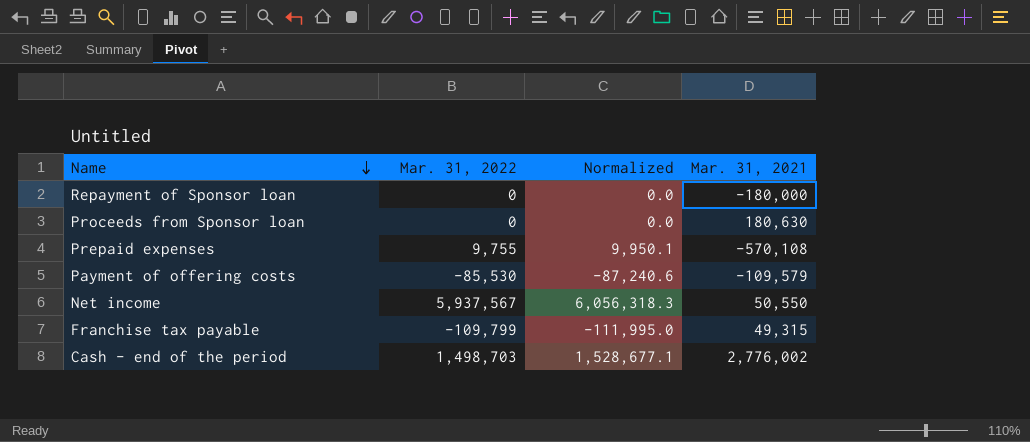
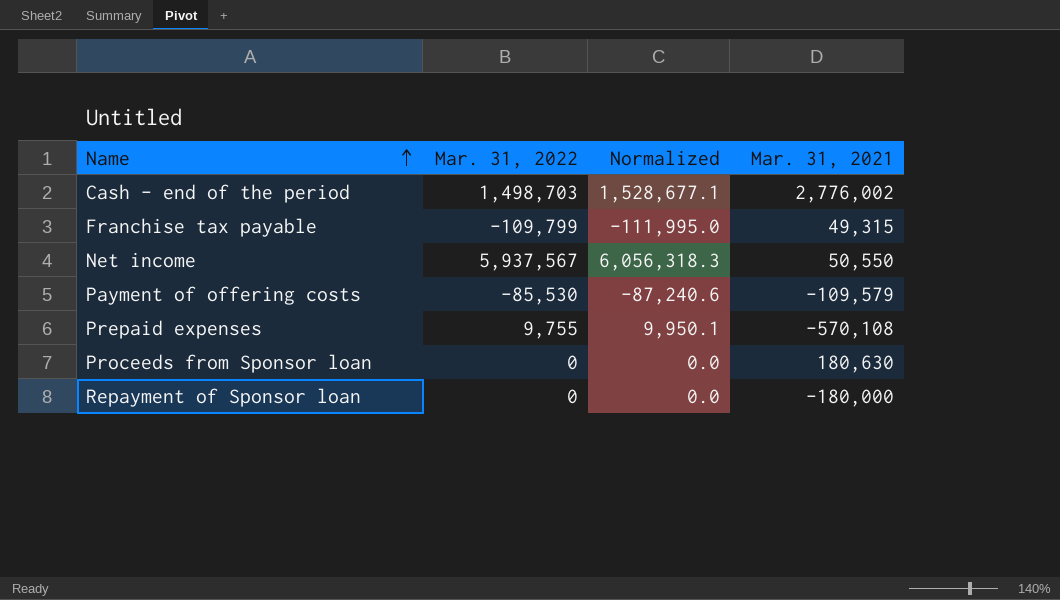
row order: Name descending -> Name ascending

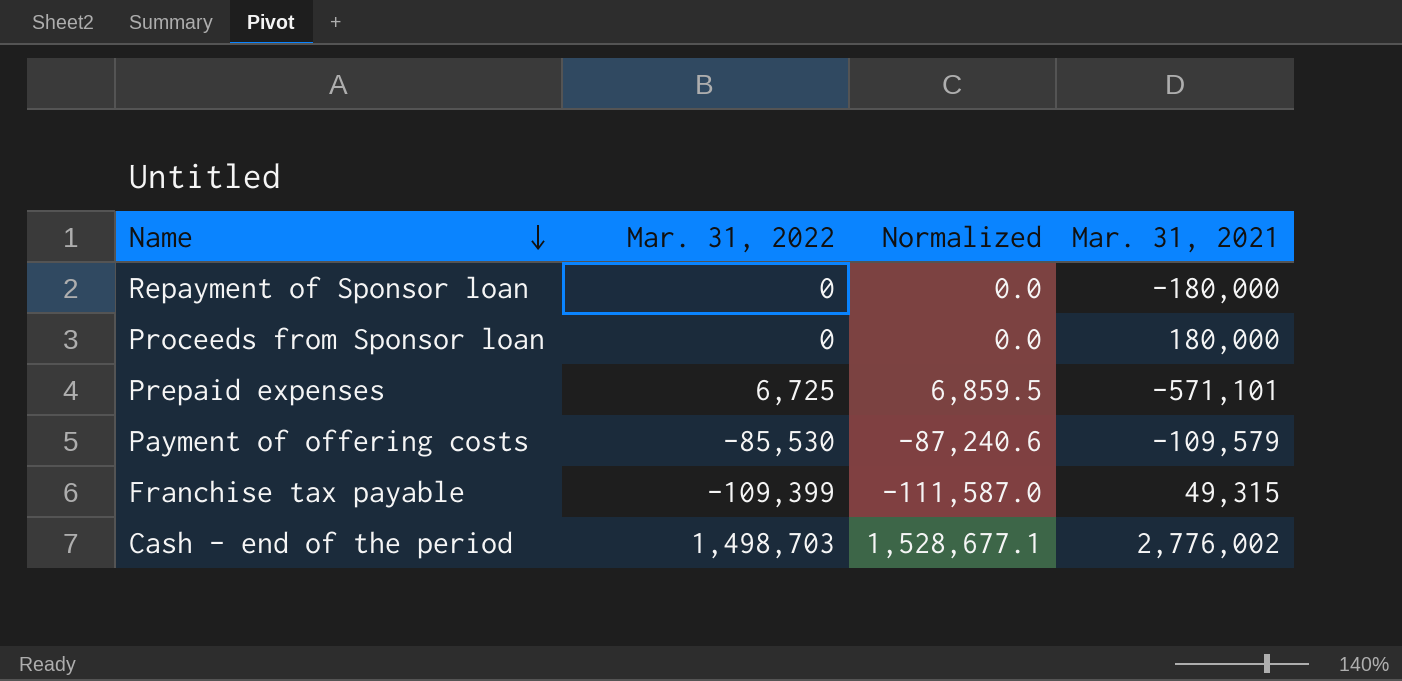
row order: Name ascending -> Name descending
row Net income: 5,937,567 | 6,056,318.3 | 50,550 -> none
Proceeds from Sponsor loan | Mar. 31, 2021: 180,630 -> 180,000
Prepaid expenses | Mar. 31, 2022: 9,755 -> 6,725
Prepaid expenses | Normalized: 9,950.1 -> 6,859.5
Prepaid expenses | Mar. 31, 2021: -570,108 -> -571,101
Franchise tax payable | Mar. 31, 2022: -109,799 -> -109,399
Franchise tax payable | Normalized: -111,995.0 -> -111,587.0

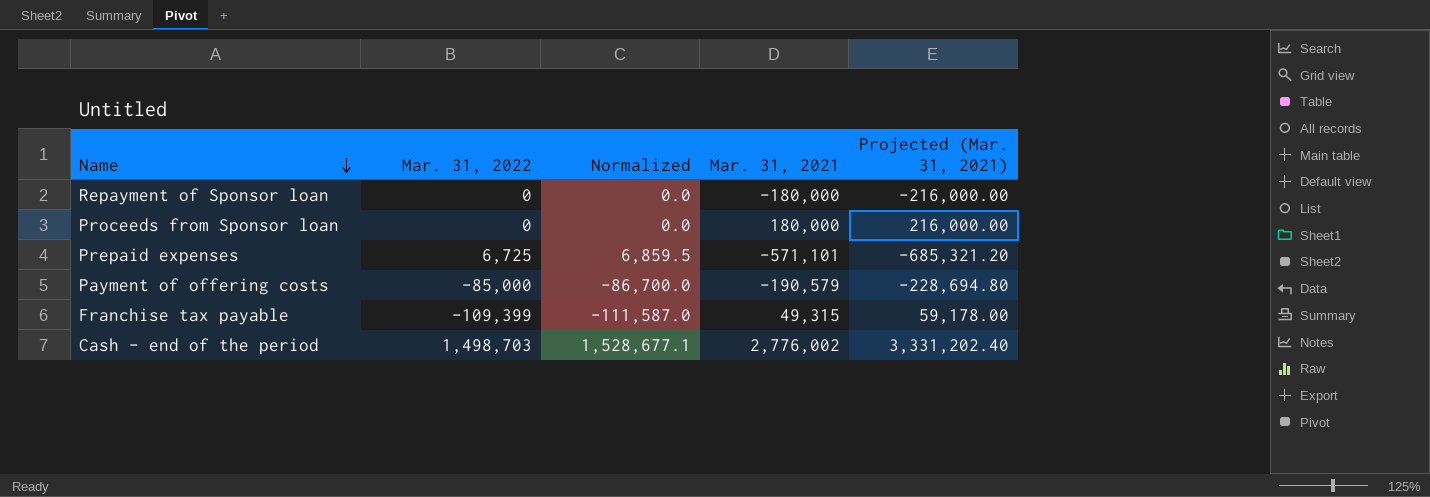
column Projected (Mar. 31, 2021) | formula: none -> [Mar. 31, 2021] * 1.2
Payment of offering costs | Mar. 31, 2022: -85,530 -> -85,000
Payment of offering costs | Normalized: -87,240.6 -> -86,700.0
Payment of offering costs | Mar. 31, 2021: -109,579 -> -190,579

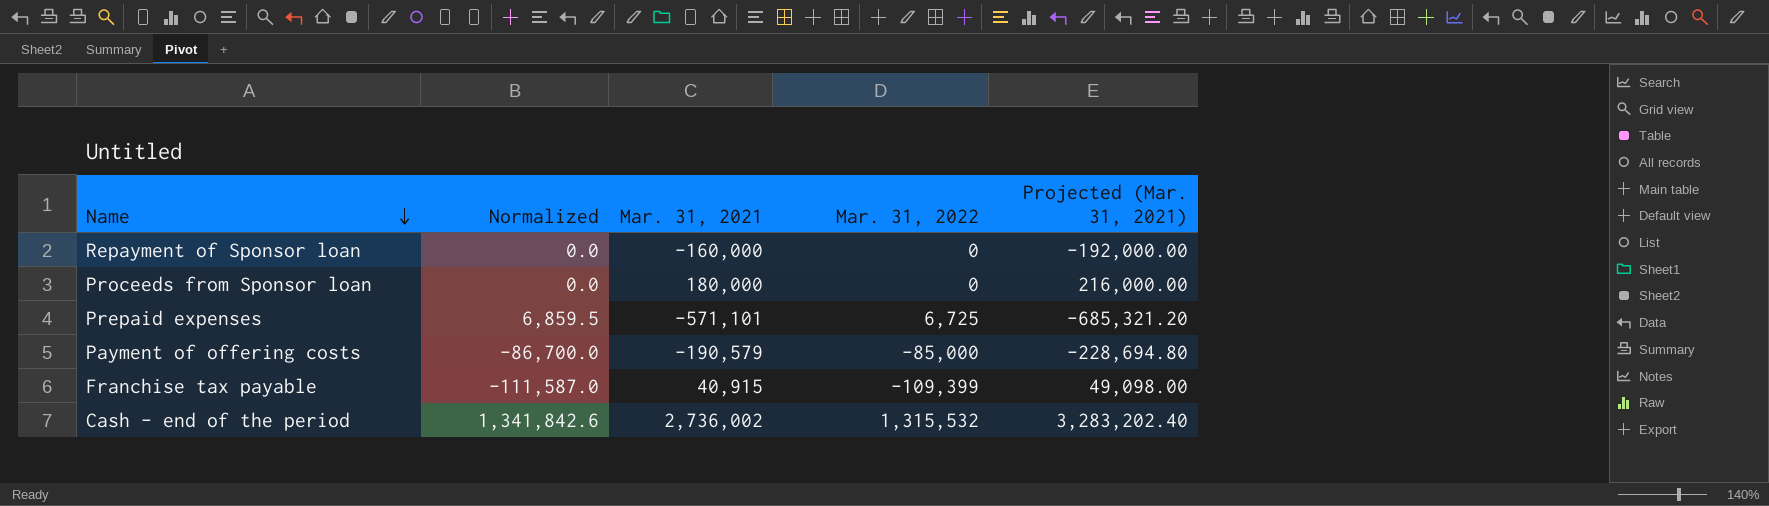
column Mar. 31, 2022 | position: 2 -> 4
Repayment of Sponsor loan | Mar. 31, 2021: -180,000 -> -160,000
Repayment of Sponsor loan | Projected (Mar. 31, 2021): -216,000.00 -> -192,000.00
Franchise tax payable | Mar. 31, 2021: 49,315 -> 40,915
Franchise tax payable | Projected (Mar. 31, 2021): 59,178.00 -> 49,098.00
Cash - end of the period | Normalized: 1,528,677.1 -> 1,341,842.6
Cash - end of the period | Mar. 31, 2021: 2,776,002 -> 2,736,002
Cash - end of the period | Mar. 31, 2022: 1,498,703 -> 1,315,532
Cash - end of the period | Projected (Mar. 31, 2021): 3,331,202.40 -> 3,283,202.40

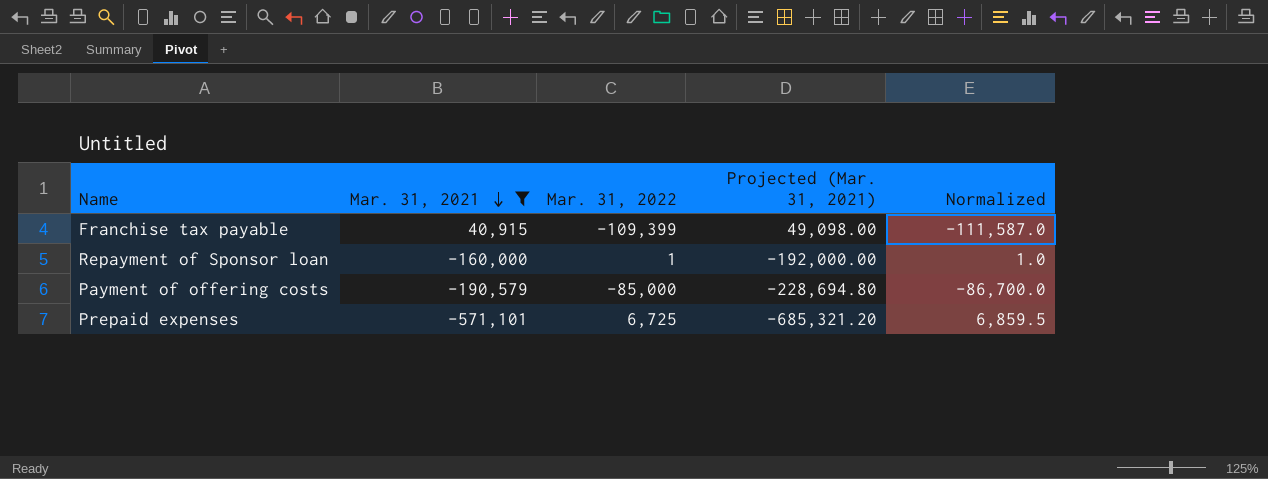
filter: none -> Mar. 31, 2021 <= 40,915
row order: Name descending -> Mar. 31, 2021 descending
column Normalized | position: 2 -> 5
Repayment of Sponsor loan | Mar. 31, 2022: 0 -> 1
Repayment of Sponsor loan | Normalized: 0.0 -> 1.0

